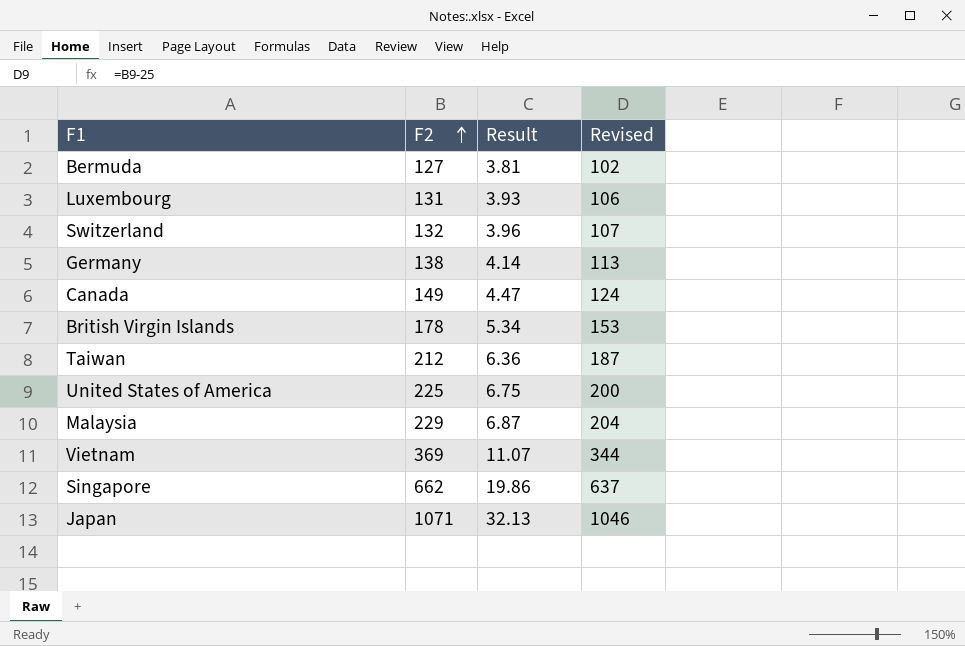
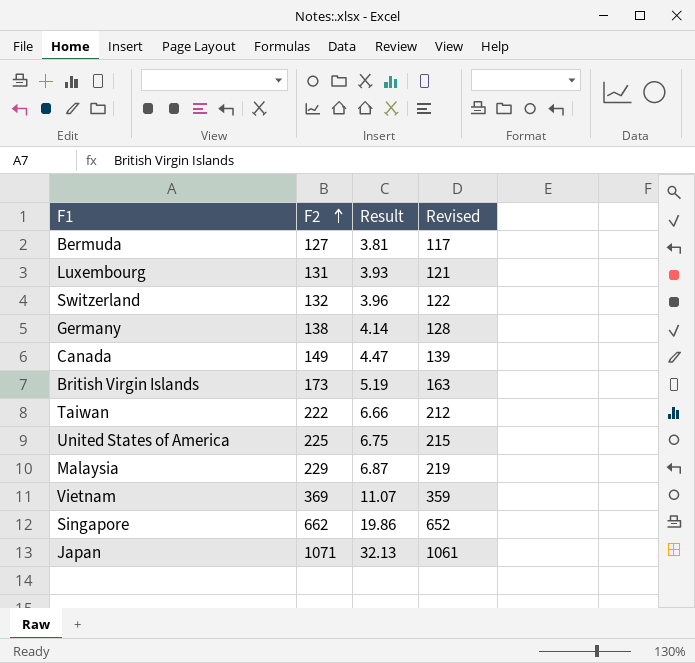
column Revised | formula: [F2] - 25 -> [F2] - 10
British Virgin Islands | F2: 178 -> 173
British Virgin Islands | Result: 5.34 -> 5.19
Taiwan | F2: 212 -> 222
Taiwan | Result: 6.36 -> 6.66

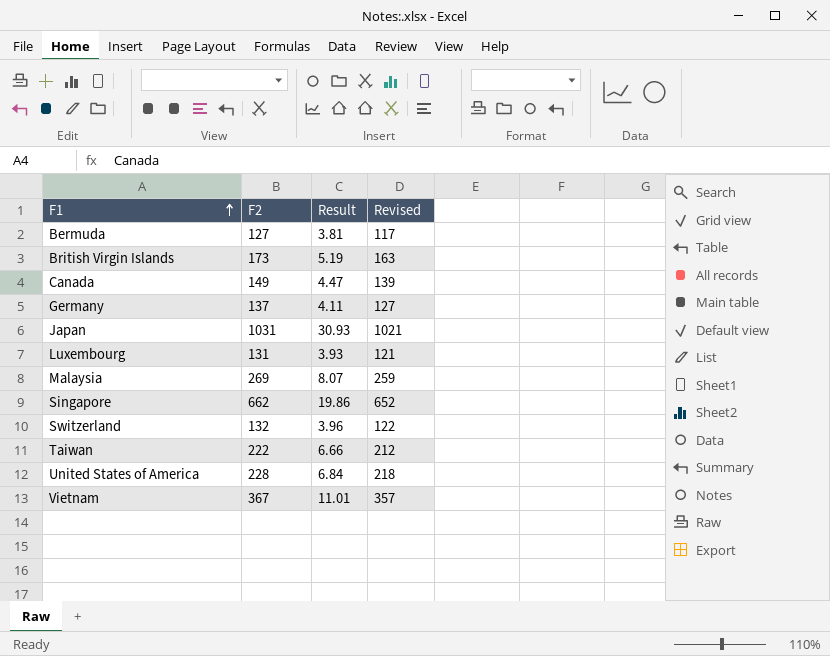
row order: F2 ascending -> F1 ascending
Germany | F2: 138 -> 137
Germany | Result: 4.14 -> 4.11
Germany | Revised: 128 -> 127
Japan | F2: 1071 -> 1031
Japan | Result: 32.13 -> 30.93
Japan | Revised: 1061 -> 1021
Malaysia | F2: 229 -> 269
Malaysia | Result: 6.87 -> 8.07
Malaysia | Revised: 219 -> 259
United States of America | F2: 225 -> 228
United States of America | Result: 6.75 -> 6.84
United States of America | Revised: 215 -> 218
Vietnam | F2: 369 -> 367
Vietnam | Result: 11.07 -> 11.01
Vietnam | Revised: 359 -> 357

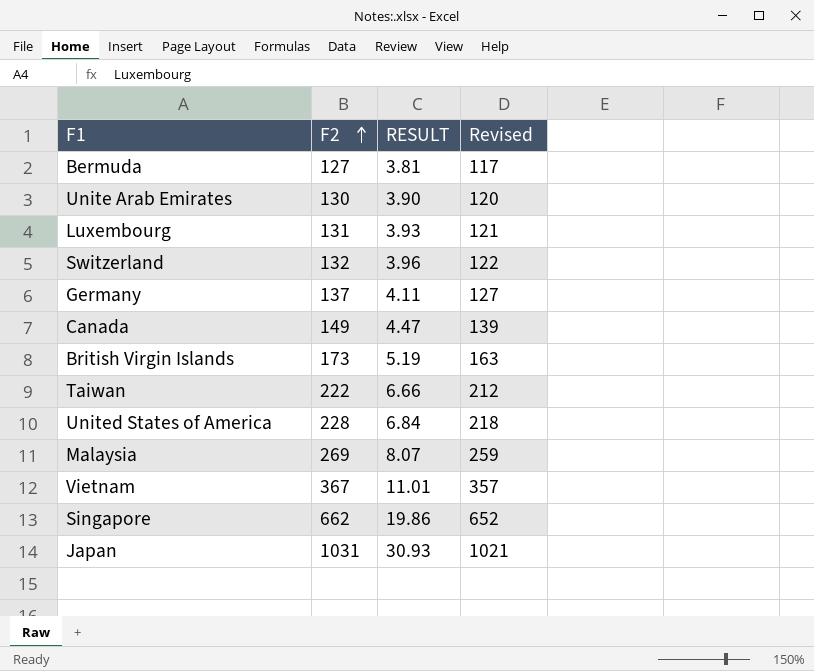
row order: F1 ascending -> F2 ascending
column name: Result -> RESULT
row Unite Arab Emirates: none -> 130 | 3.90 | 120

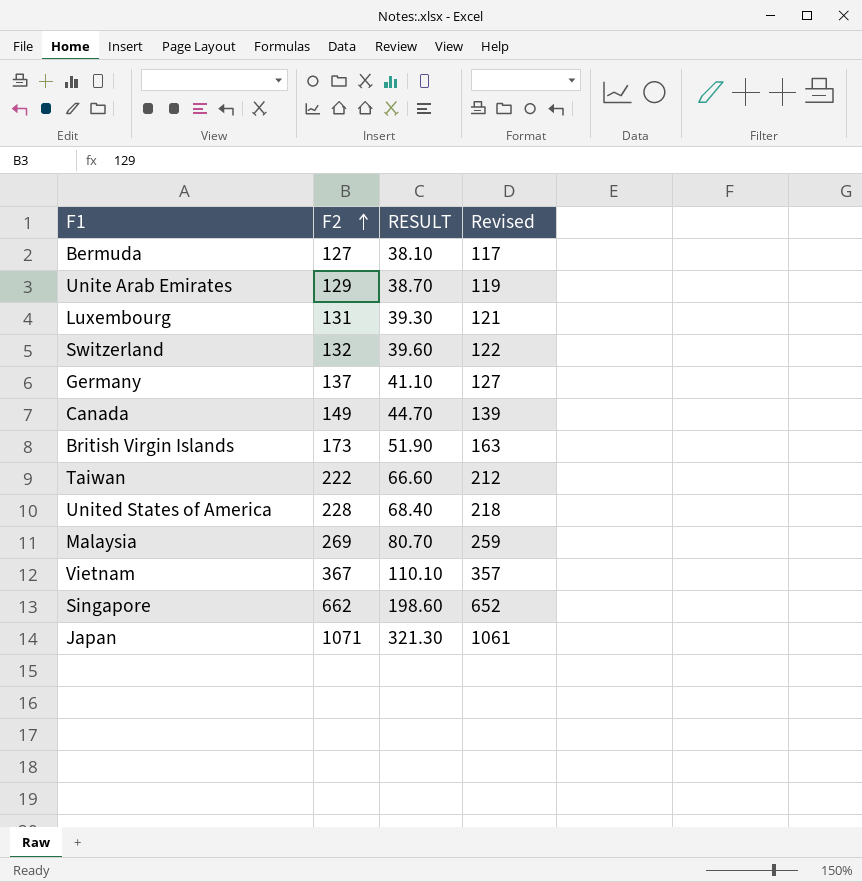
column RESULT | formula: [F2] * 0.03 -> [F2] * 0.3
Unite Arab Emirates | F2: 130 -> 129
Unite Arab Emirates | Revised: 120 -> 119
Japan | F2: 1031 -> 1071
Japan | Revised: 1021 -> 1061

